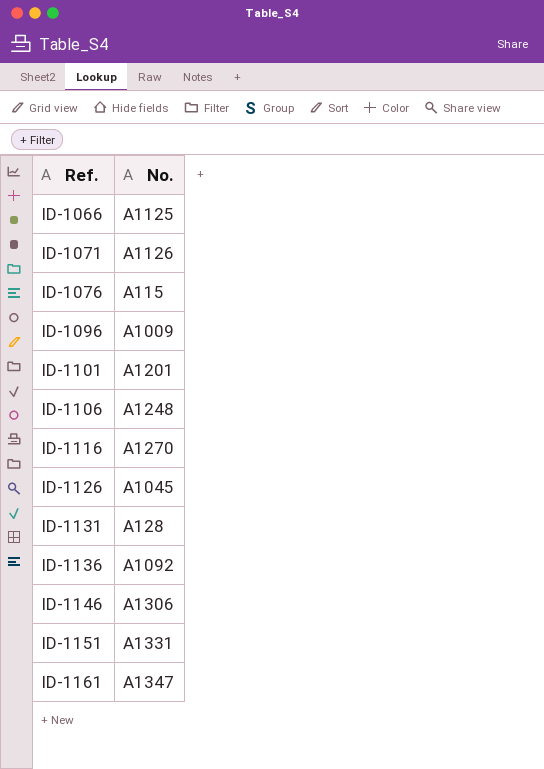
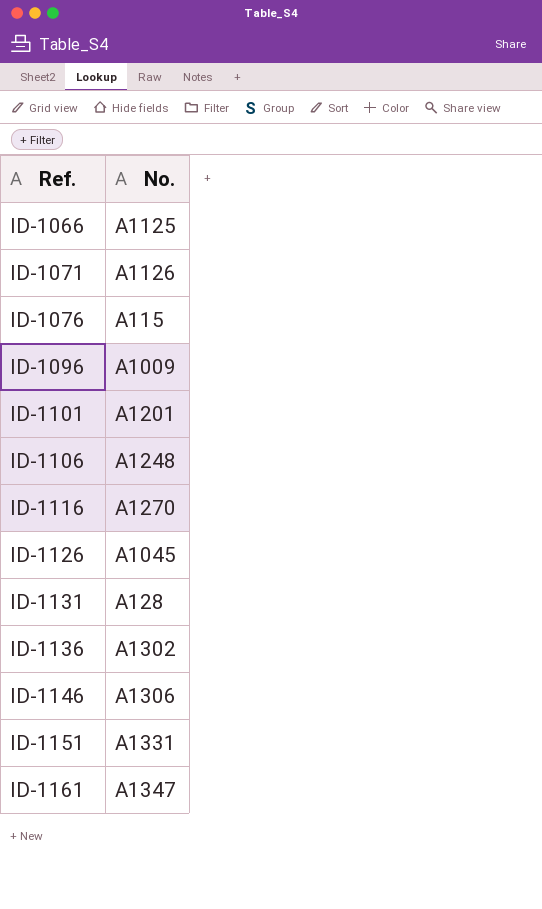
ID-1136 | No.: A1092 -> A1302

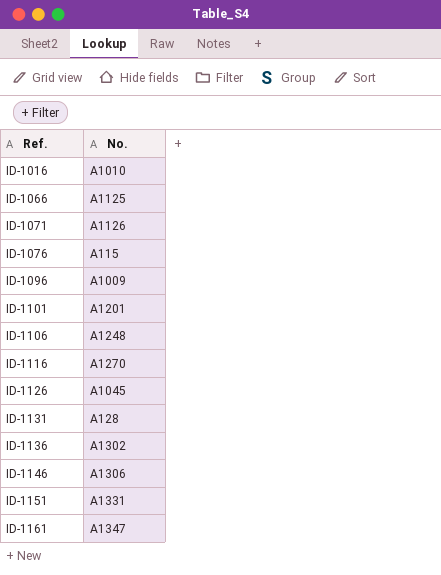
row ID-1016: none -> A1010

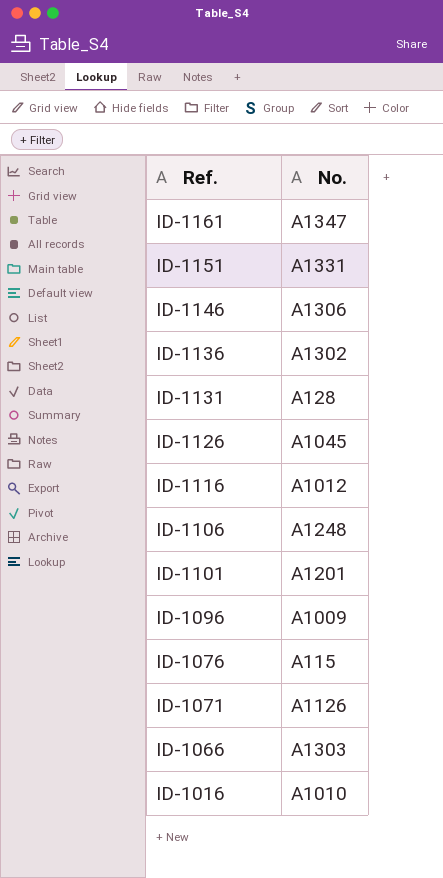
row order: Ref. ascending -> Ref. descending
ID-1116 | No.: A1270 -> A1012
ID-1066 | No.: A1125 -> A1303

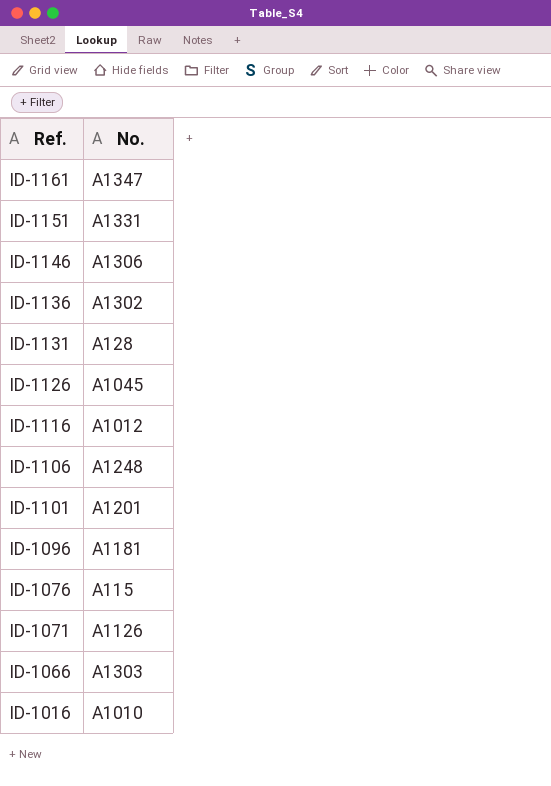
ID-1096 | No.: A1009 -> A1181

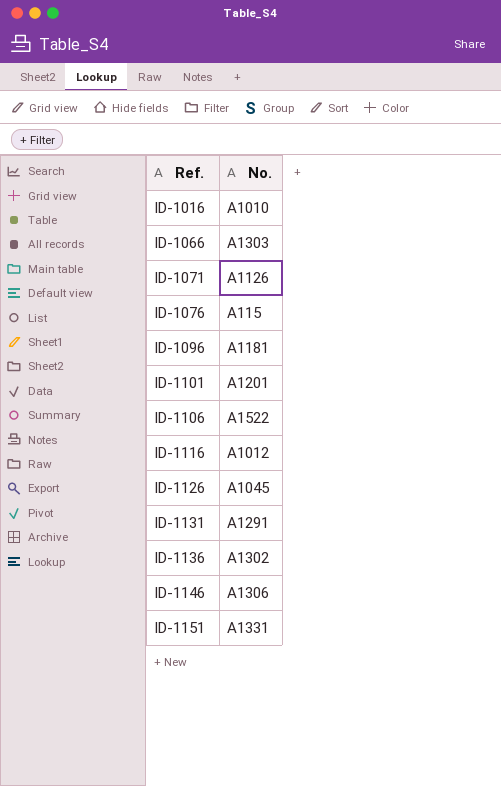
row order: Ref. descending -> Ref. ascending
row ID-1161: A1347 -> none
ID-1106 | No.: A1248 -> A1522
ID-1131 | No.: A128 -> A1291

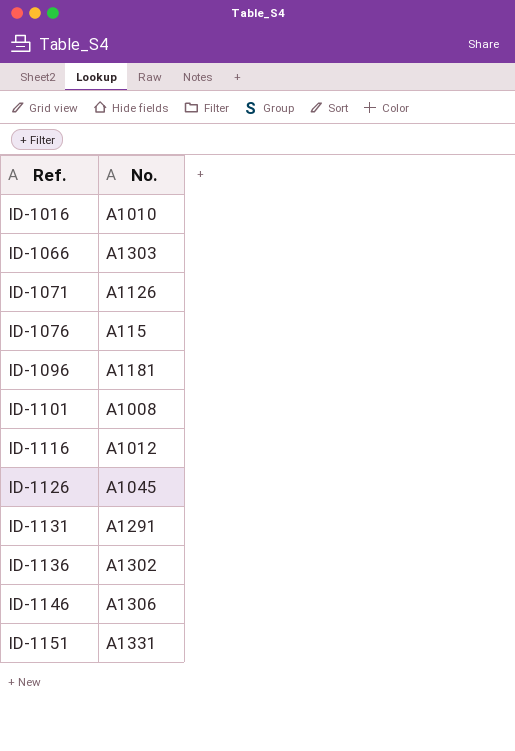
row ID-1106: A1522 -> none
ID-1101 | No.: A1201 -> A1008

